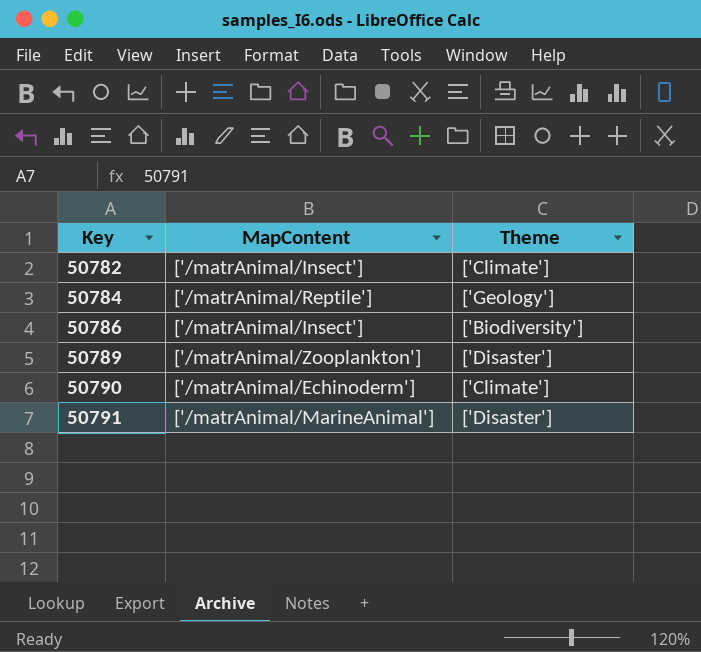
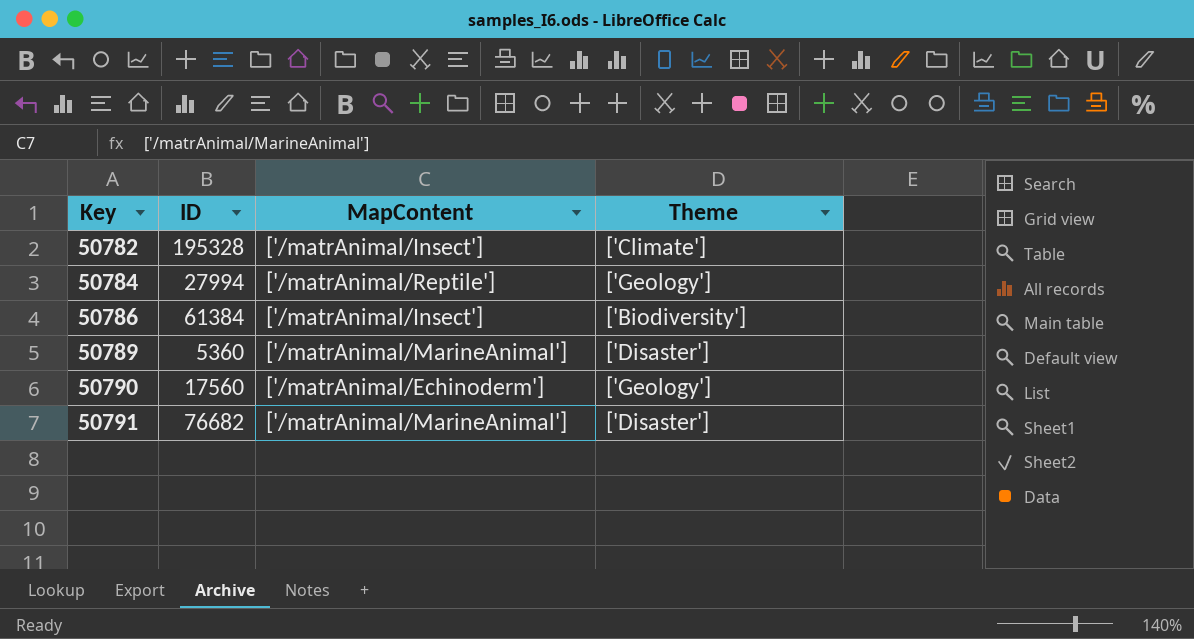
column ID | position: none -> 2
50789 | MapContent: ['/matrAnimal/Zooplankton'] -> ['/matrAnimal/MarineAnimal']
50790 | Theme: ['Climate'] -> ['Geology']

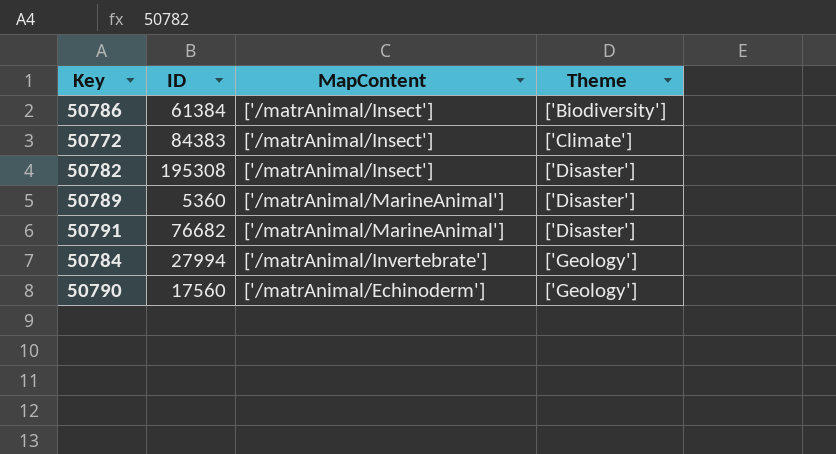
row order: Key ascending -> Theme ascending
row 50772: none -> 84383 | ['/matrAnimal/Insect'] | ['Climate']
50782 | ID: 195328 -> 195308
50782 | Theme: ['Climate'] -> ['Disaster']
50784 | MapContent: ['/matrAnimal/Reptile'] -> ['/matrAnimal/Invertebrate']

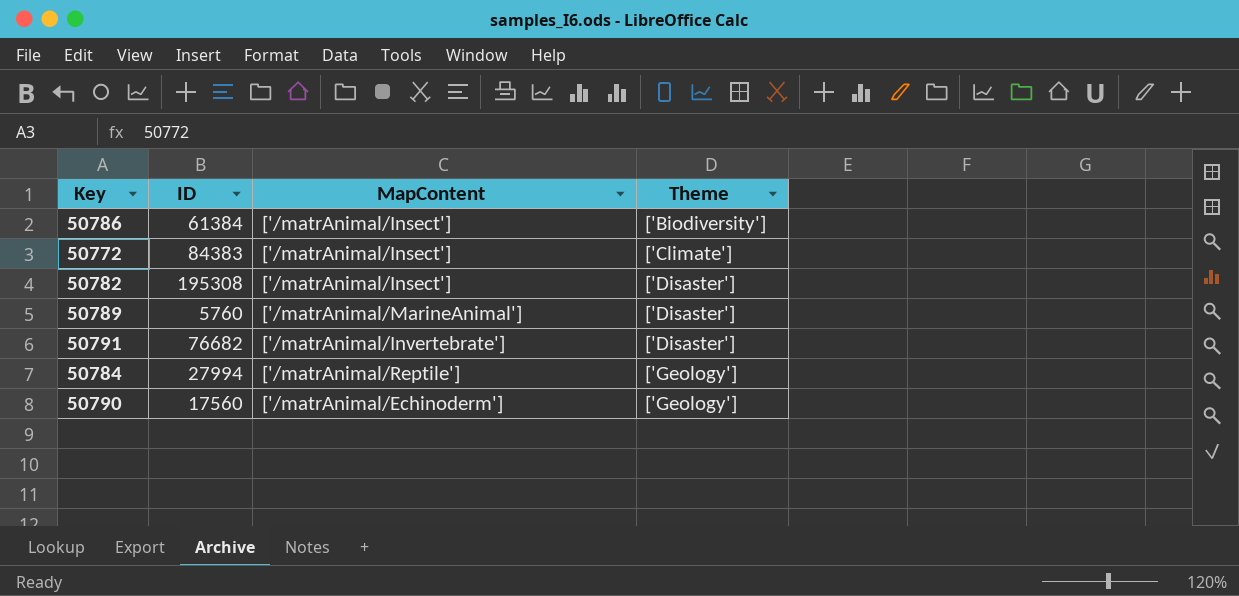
50789 | ID: 5360 -> 5760
50791 | MapContent: ['/matrAnimal/MarineAnimal'] -> ['/matrAnimal/Invertebrate']
50784 | MapContent: ['/matrAnimal/Invertebrate'] -> ['/matrAnimal/Reptile']

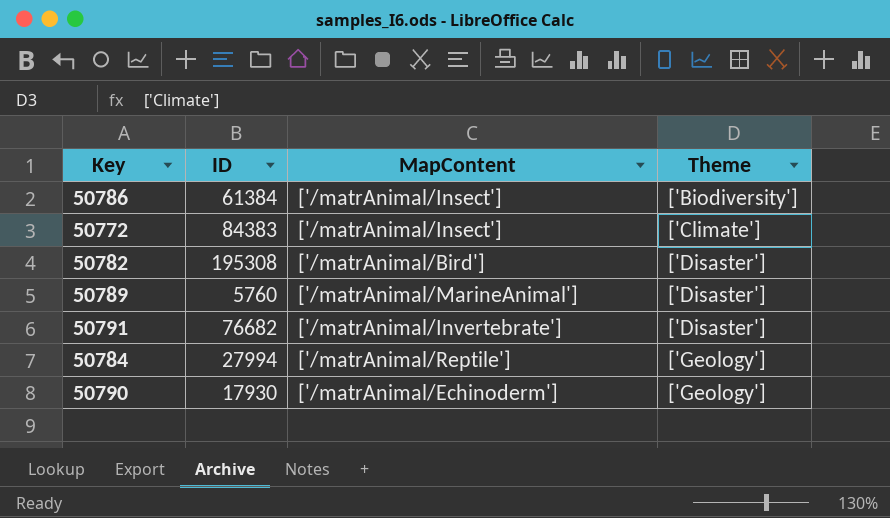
50782 | MapContent: ['/matrAnimal/Insect'] -> ['/matrAnimal/Bird']
50790 | ID: 17560 -> 17930

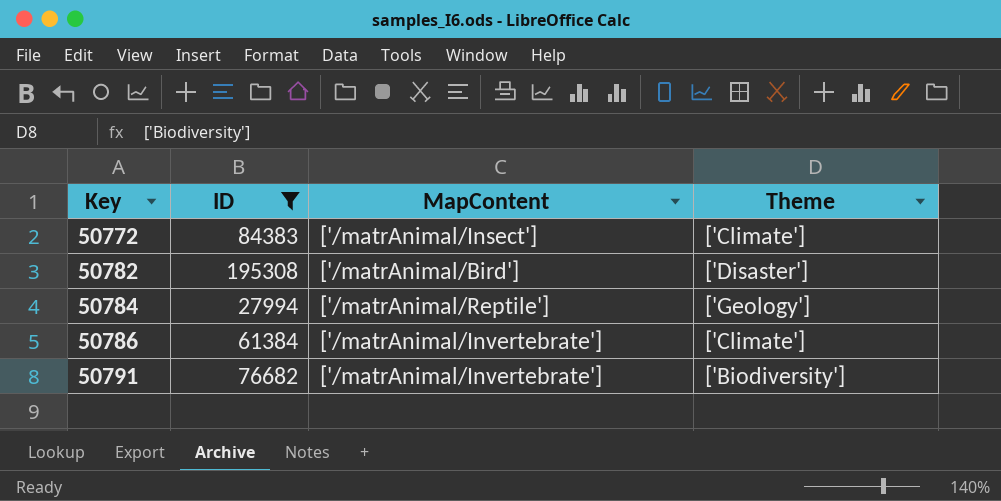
filter: none -> ID >= 27994
row order: Theme ascending -> Key ascending
50786 | MapContent: ['/matrAnimal/Insect'] -> ['/matrAnimal/Invertebrate']
50786 | Theme: ['Biodiversity'] -> ['Climate']
50791 | Theme: ['Disaster'] -> ['Biodiversity']

